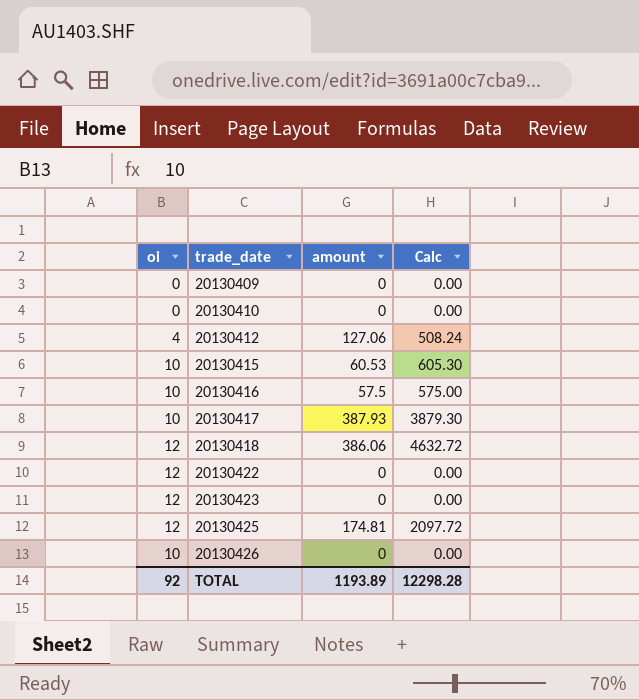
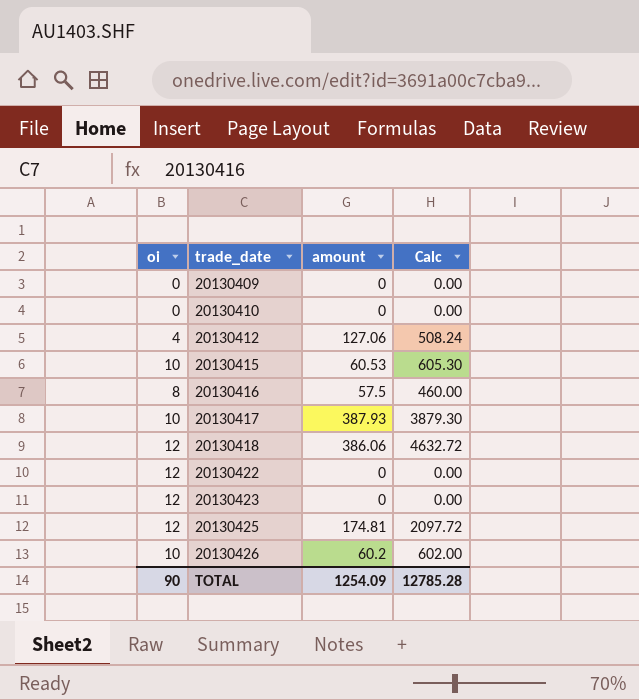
20130416 | oi: 10 -> 8
20130416 | Calc: 575.00 -> 460.00
20130426 | amount: 0 -> 60.2
20130426 | Calc: 0.00 -> 602.00
TOTAL | oi: 92 -> 90
TOTAL | amount: 1193.89 -> 1254.09
TOTAL | Calc: 12298.28 -> 12785.28

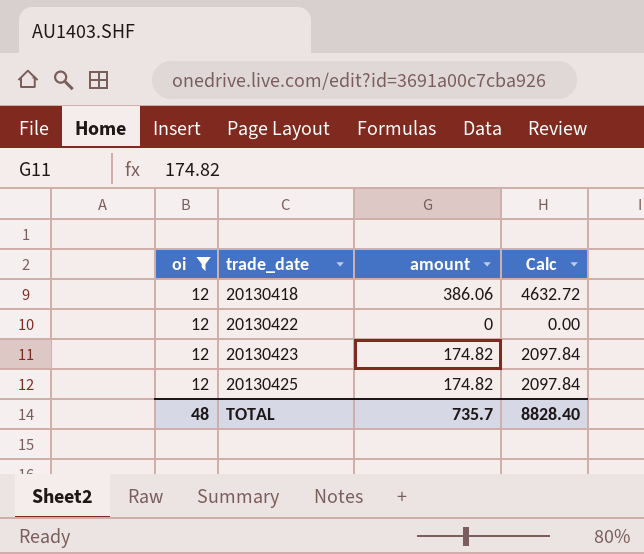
filter: none -> oi = 12
20130423 | amount: 0 -> 174.82
20130423 | Calc: 0.00 -> 2097.84
20130425 | amount: 174.81 -> 174.82
20130425 | Calc: 2097.72 -> 2097.84
TOTAL | oi: 90 -> 48
TOTAL | amount: 1254.09 -> 735.7
TOTAL | Calc: 12785.28 -> 8828.40

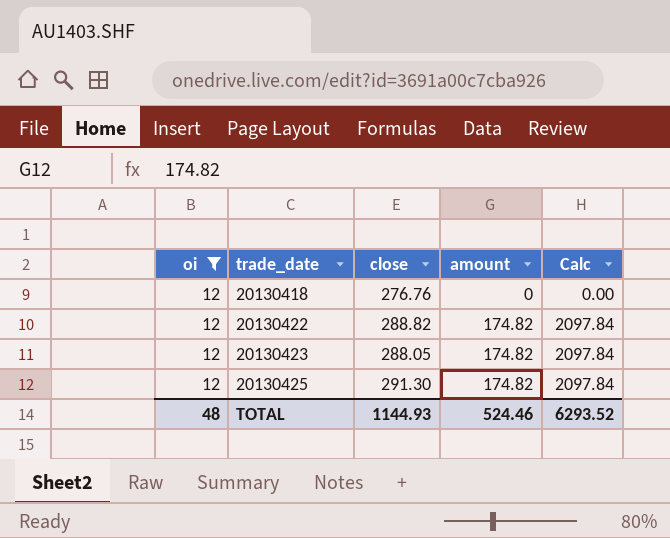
column close | position: none -> 3
20130418 | amount: 386.06 -> 0
20130418 | Calc: 4632.72 -> 0.00
20130422 | amount: 0 -> 174.82
20130422 | Calc: 0.00 -> 2097.84
TOTAL | amount: 735.7 -> 524.46
TOTAL | Calc: 8828.40 -> 6293.52

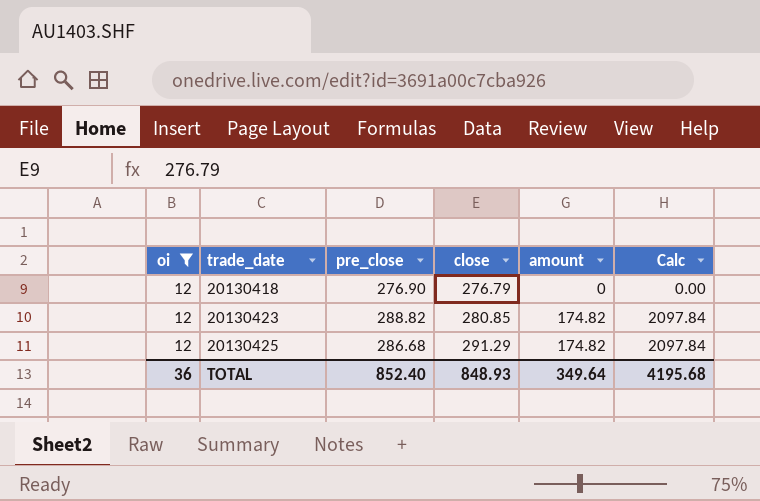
column pre_close | position: none -> 3
row 20130422: 12 | 288.82 | 174.82 | 2097.84 -> none
20130418 | close: 276.76 -> 276.79
20130423 | close: 288.05 -> 280.85
20130425 | close: 291.30 -> 291.29
TOTAL | oi: 48 -> 36
TOTAL | close: 1144.93 -> 848.93
TOTAL | amount: 524.46 -> 349.64
TOTAL | Calc: 6293.52 -> 4195.68

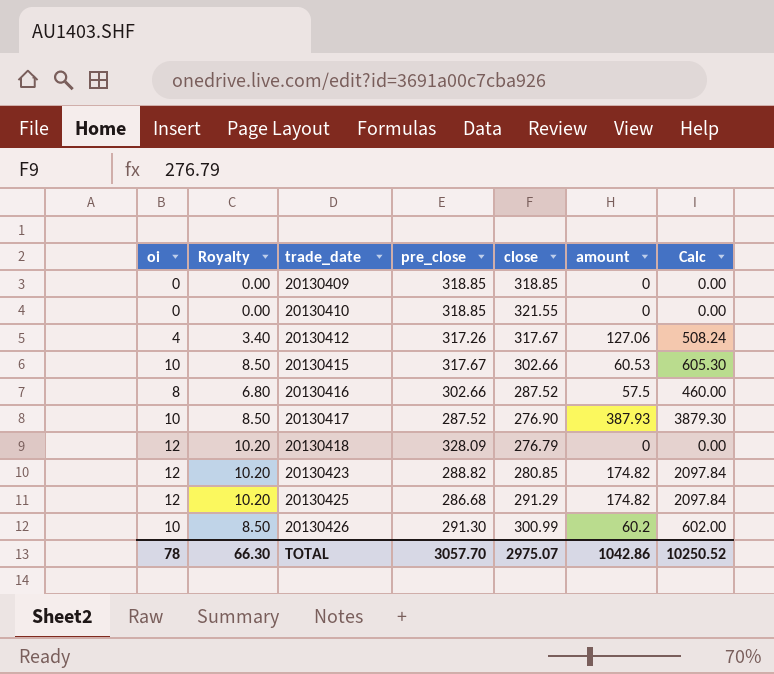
filter: oi = 12 -> none
column Royalty | formula: none -> [oi] * 0.85
20130418 | pre_close: 276.90 -> 328.09
TOTAL | oi: 36 -> 78
TOTAL | pre_close: 852.40 -> 3057.70
TOTAL | close: 848.93 -> 2975.07
TOTAL | amount: 349.64 -> 1042.86
TOTAL | Calc: 4195.68 -> 10250.52

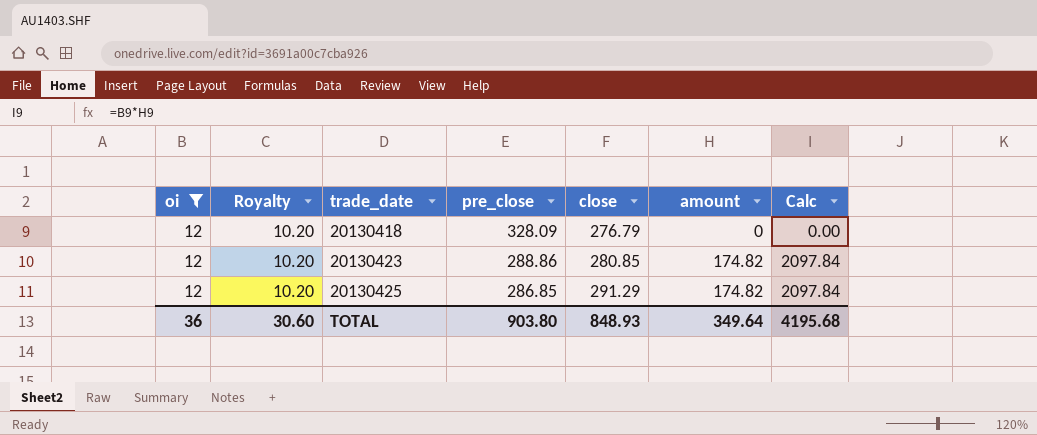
filter: none -> oi = 12
20130423 | pre_close: 288.82 -> 288.86
20130425 | pre_close: 286.68 -> 286.85
TOTAL | oi: 78 -> 36
TOTAL | Royalty: 66.30 -> 30.60
TOTAL | pre_close: 3057.70 -> 903.80
TOTAL | close: 2975.07 -> 848.93
TOTAL | amount: 1042.86 -> 349.64
TOTAL | Calc: 10250.52 -> 4195.68

